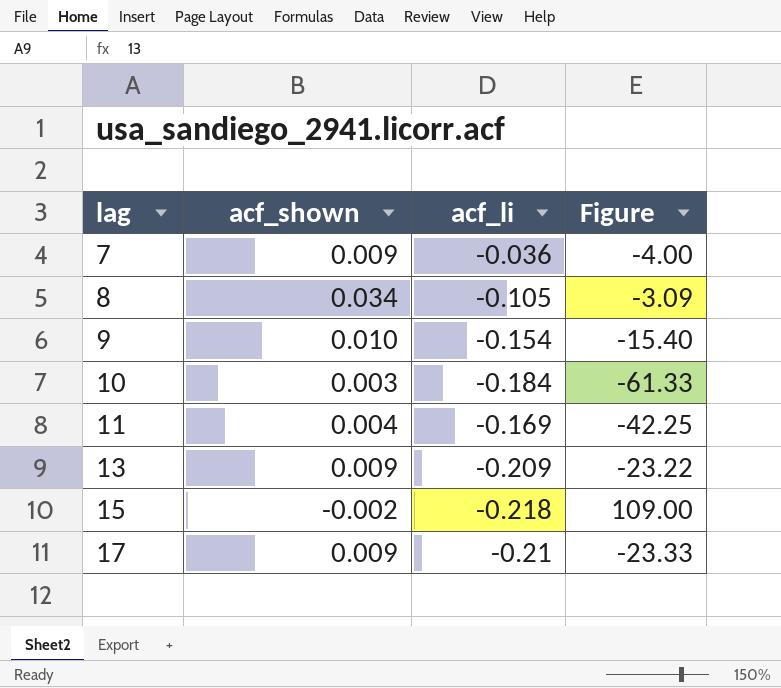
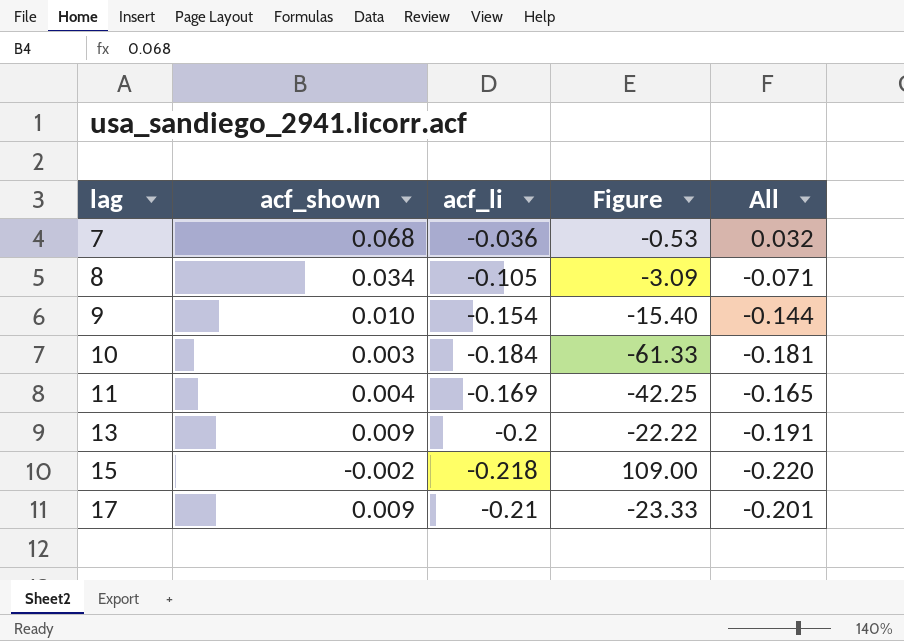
column All | formula: none -> [acf_shown] + [acf_li]
7 | acf_shown: 0.009 -> 0.068
7 | Figure: -4.00 -> -0.53
13 | acf_li: -0.209 -> -0.2
13 | Figure: -23.22 -> -22.22

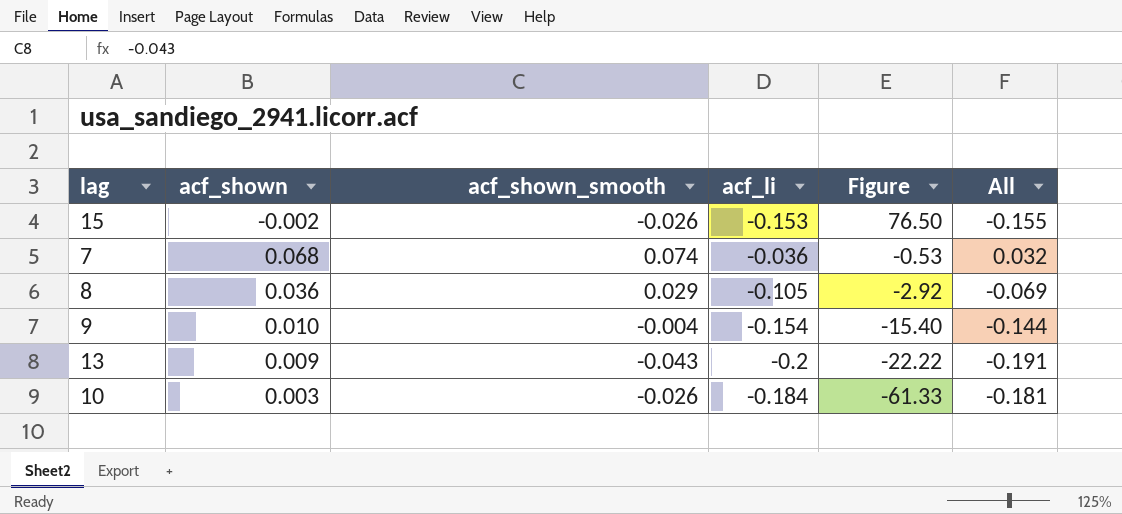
row order: lag ascending -> Figure descending
column acf_shown_smooth | position: none -> 3
row 11: 0.004 | -0.169 | -42.25 | -0.165 -> none
row 17: 0.009 | -0.21 | -23.33 | -0.201 -> none
15 | acf_li: -0.218 -> -0.153
15 | Figure: 109.00 -> 76.50
15 | All: -0.220 -> -0.155
8 | acf_shown: 0.034 -> 0.036
8 | Figure: -3.09 -> -2.92
8 | All: -0.071 -> -0.069

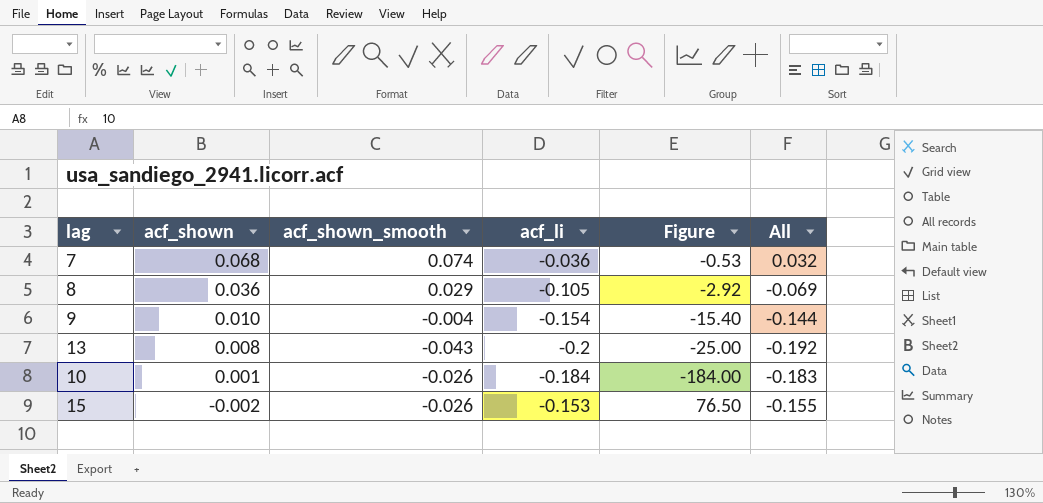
row order: Figure descending -> acf_shown descending
13 | acf_shown: 0.009 -> 0.008
13 | Figure: -22.22 -> -25.00
13 | All: -0.191 -> -0.192
10 | acf_shown: 0.003 -> 0.001
10 | Figure: -61.33 -> -184.00
10 | All: -0.181 -> -0.183

